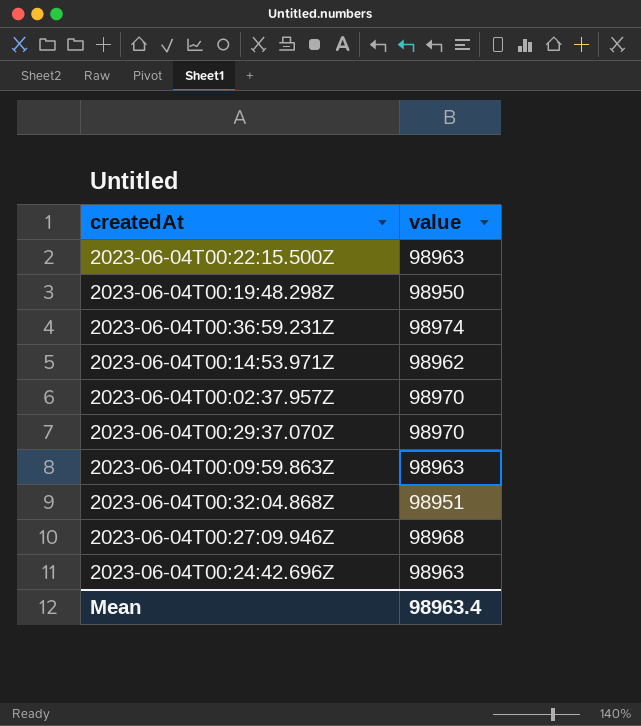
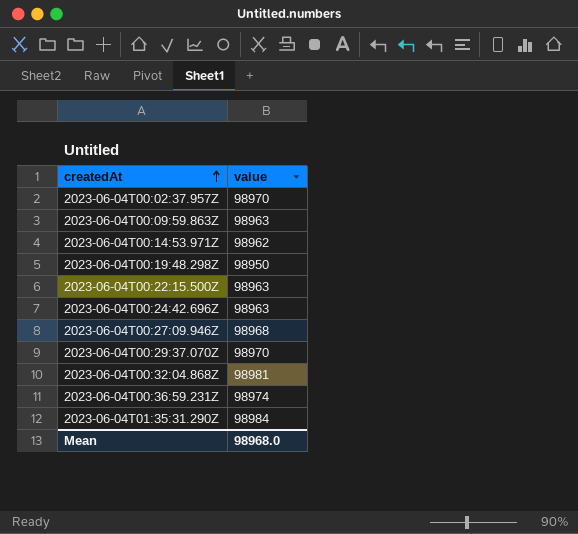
row order: none -> createdAt ascending
2023-06-04T00:32:04.868Z | value: 98951 -> 98981
row 2023-06-04T01:35:31.290Z: none -> 98984
Mean | value: 98963.4 -> 98968.0

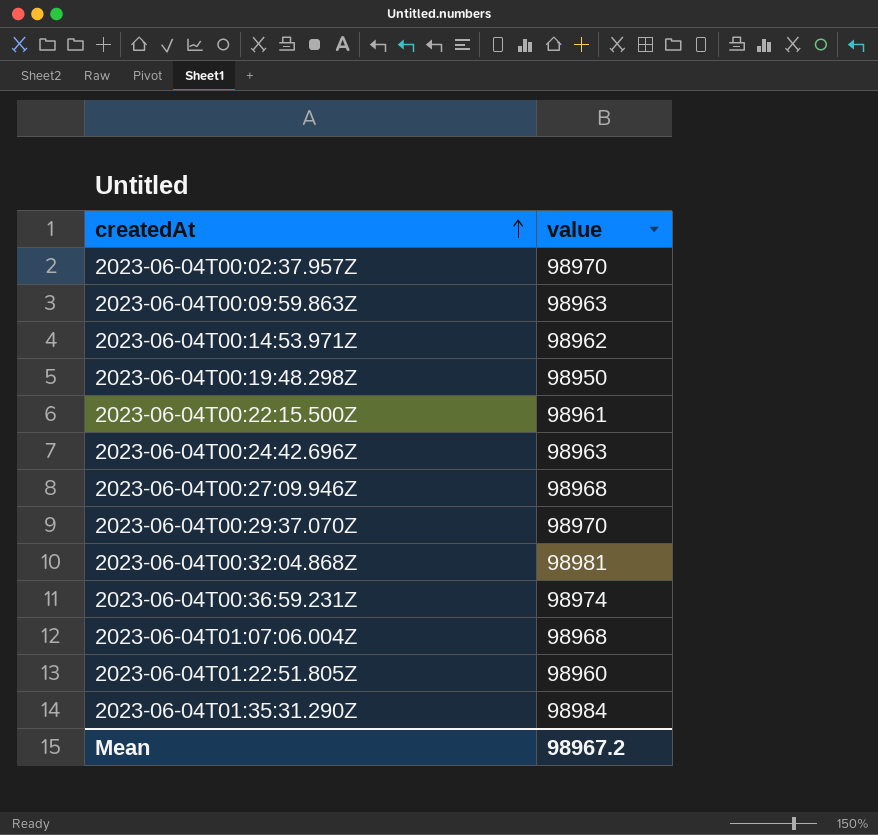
2023-06-04T00:22:15.500Z | value: 98963 -> 98961
row 2023-06-04T01:07:06.004Z: none -> 98968
row 2023-06-04T01:22:51.805Z: none -> 98960
Mean | value: 98968.0 -> 98967.2

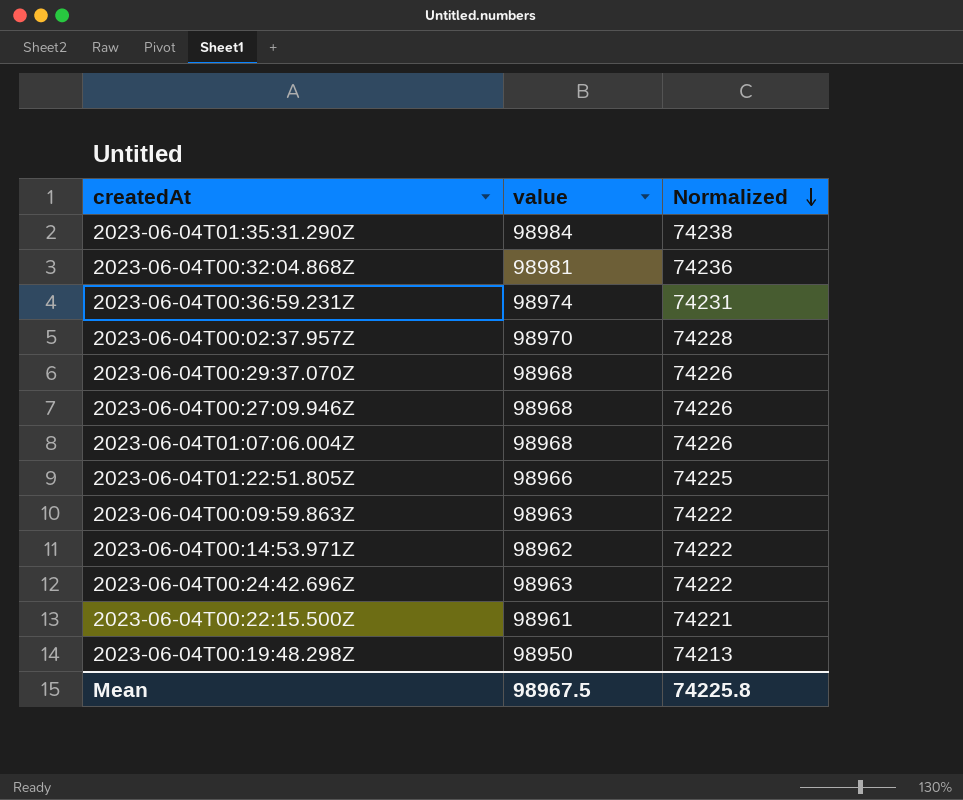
row order: createdAt ascending -> Normalized descending
column Normalized | formula: none -> [value] * 0.75
2023-06-04T00:29:37.070Z | value: 98970 -> 98968
2023-06-04T01:22:51.805Z | value: 98960 -> 98966
Mean | value: 98967.2 -> 98967.5

